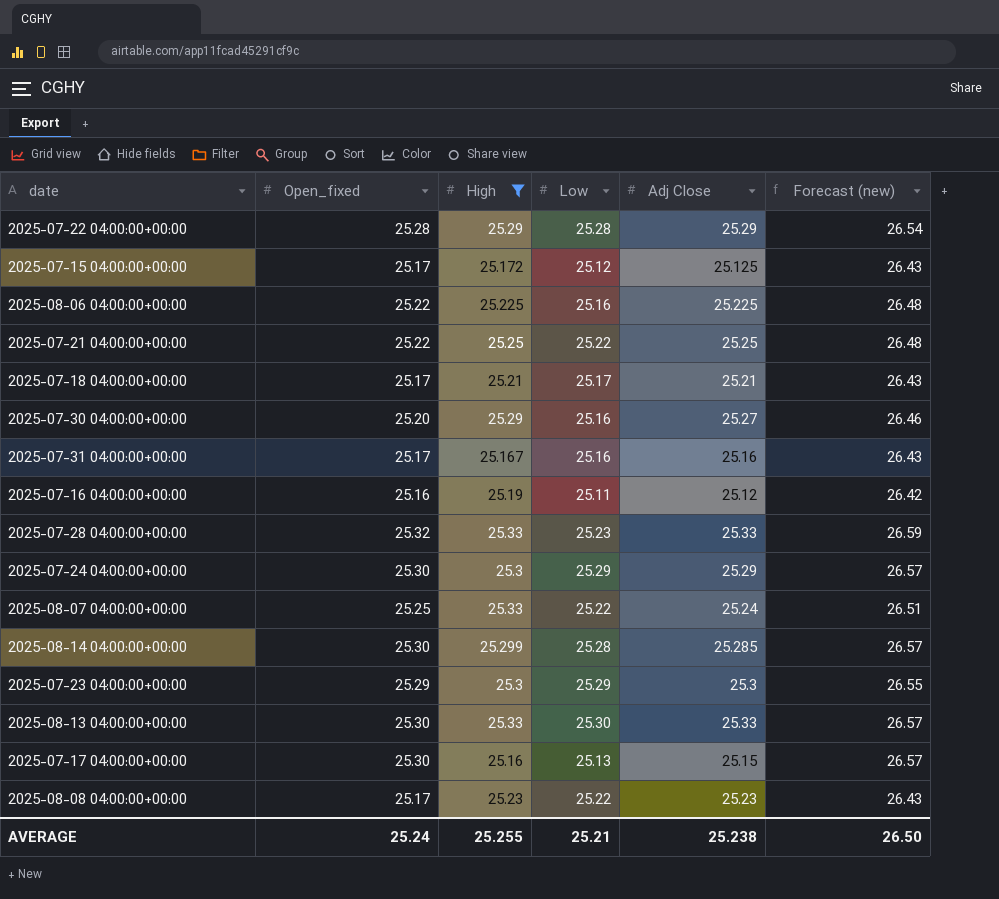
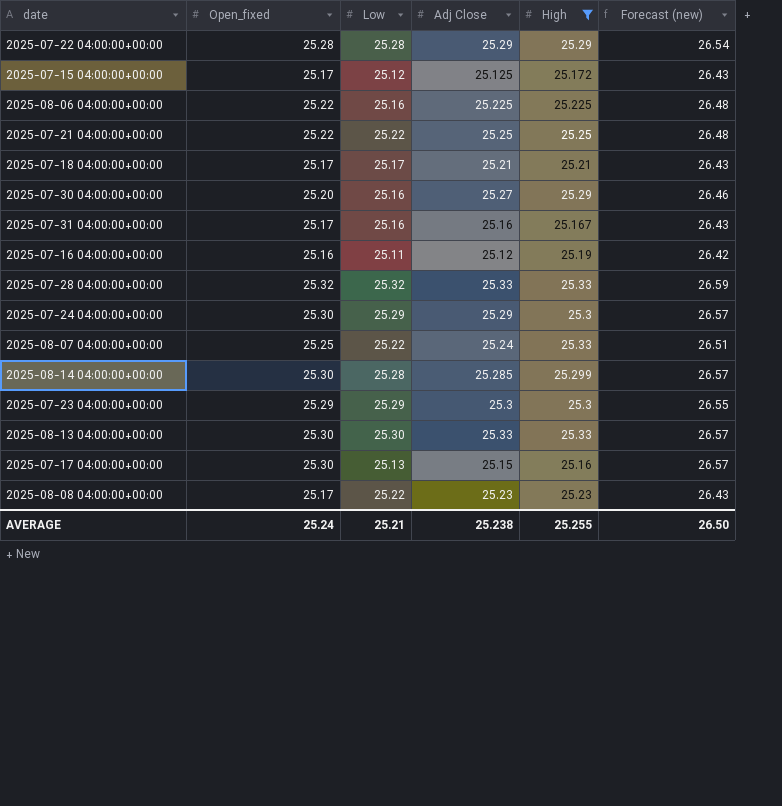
column High | position: 3 -> 5
2025-07-28 04:00:00+00:00 | Low: 25.23 -> 25.32

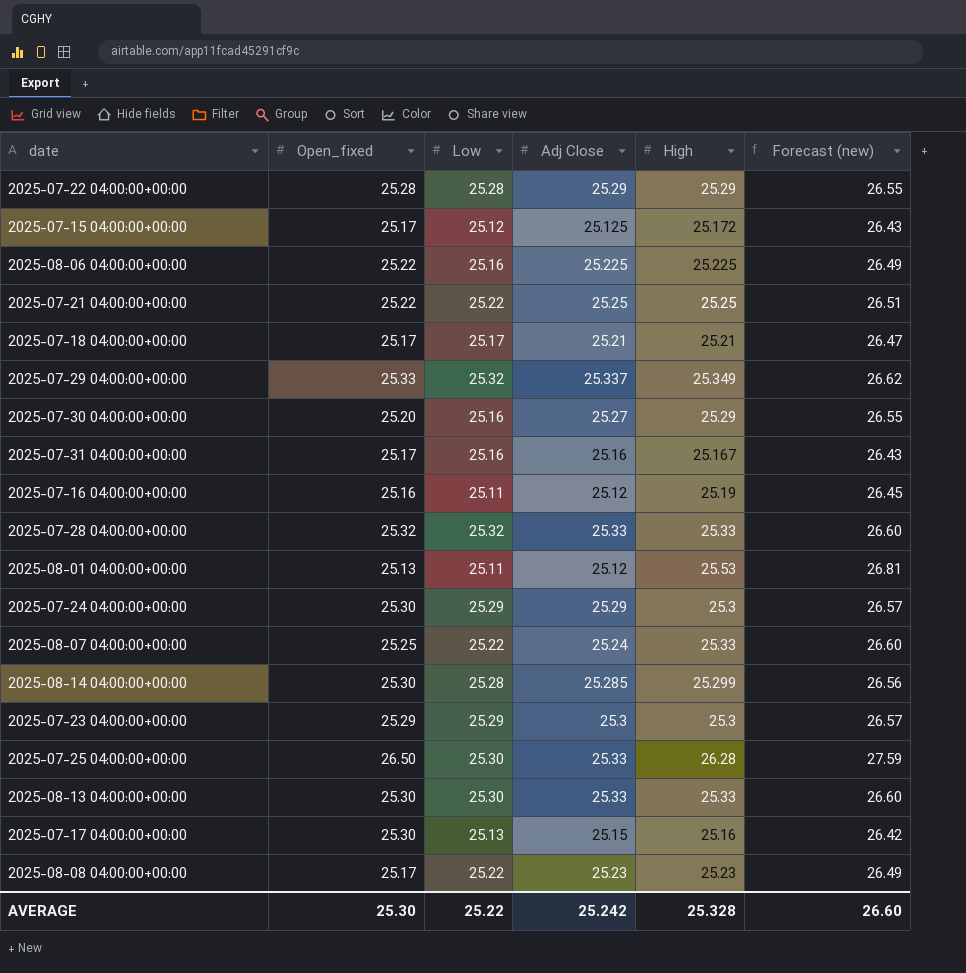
filter: High <= 25.33 -> none
column Forecast (new) | formula: [Open_fixed] * 1.05 -> [High] * 1.05
AVERAGE | Open_fixed: 25.24 -> 25.30
AVERAGE | Low: 25.21 -> 25.22
AVERAGE | Adj Close: 25.238 -> 25.242
AVERAGE | High: 25.255 -> 25.328
AVERAGE | Forecast (new): 26.50 -> 26.60

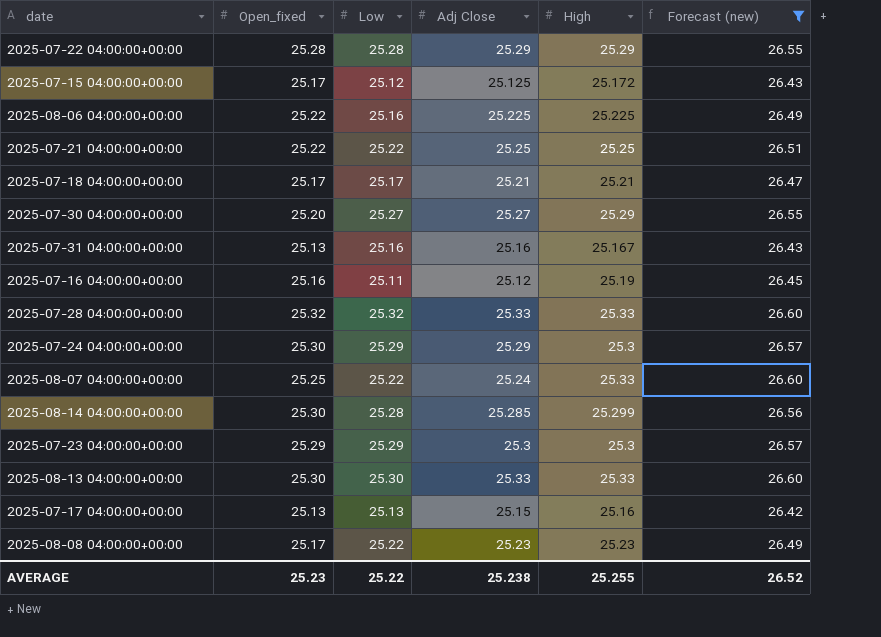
filter: none -> Forecast (new) <= 26.60
2025-07-30 04:00:00+00:00 | Low: 25.16 -> 25.27
2025-07-31 04:00:00+00:00 | Open_fixed: 25.17 -> 25.13
2025-07-17 04:00:00+00:00 | Open_fixed: 25.30 -> 25.13
AVERAGE | Open_fixed: 25.30 -> 25.23
AVERAGE | Adj Close: 25.242 -> 25.238
AVERAGE | High: 25.328 -> 25.255
AVERAGE | Forecast (new): 26.60 -> 26.52

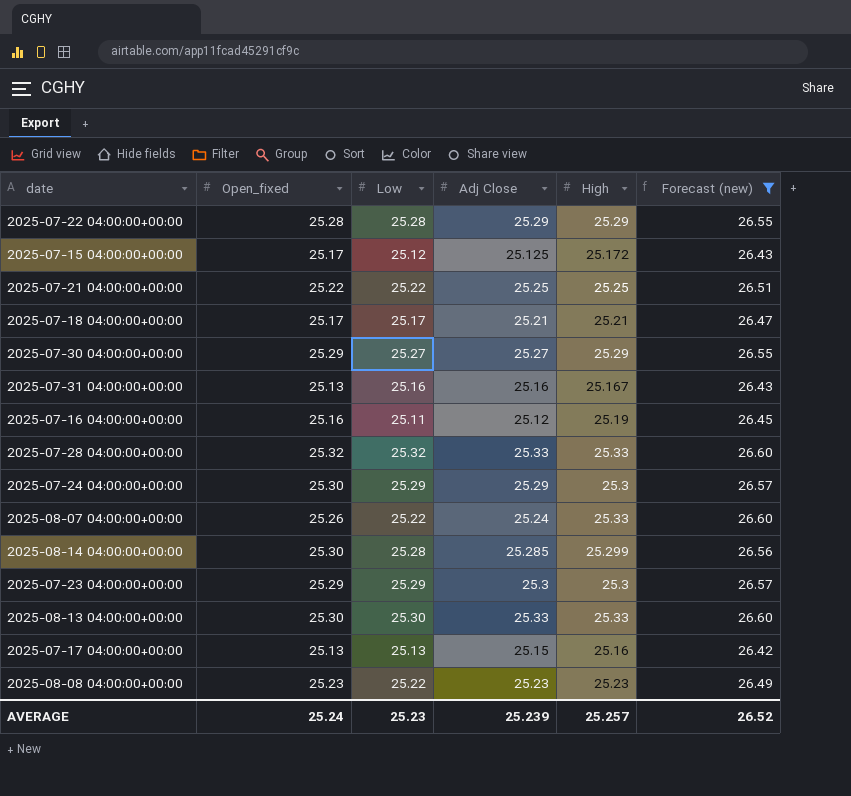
row 2025-08-06 04:00:00+00:00: 25.22 | 25.16 | 25.225 | 25.225 | 26.49 -> none
2025-07-30 04:00:00+00:00 | Open_fixed: 25.20 -> 25.29
2025-08-07 04:00:00+00:00 | Open_fixed: 25.25 -> 25.26
2025-08-08 04:00:00+00:00 | Open_fixed: 25.17 -> 25.23
AVERAGE | Open_fixed: 25.23 -> 25.24
AVERAGE | Low: 25.22 -> 25.23
AVERAGE | Adj Close: 25.238 -> 25.239
AVERAGE | High: 25.255 -> 25.257

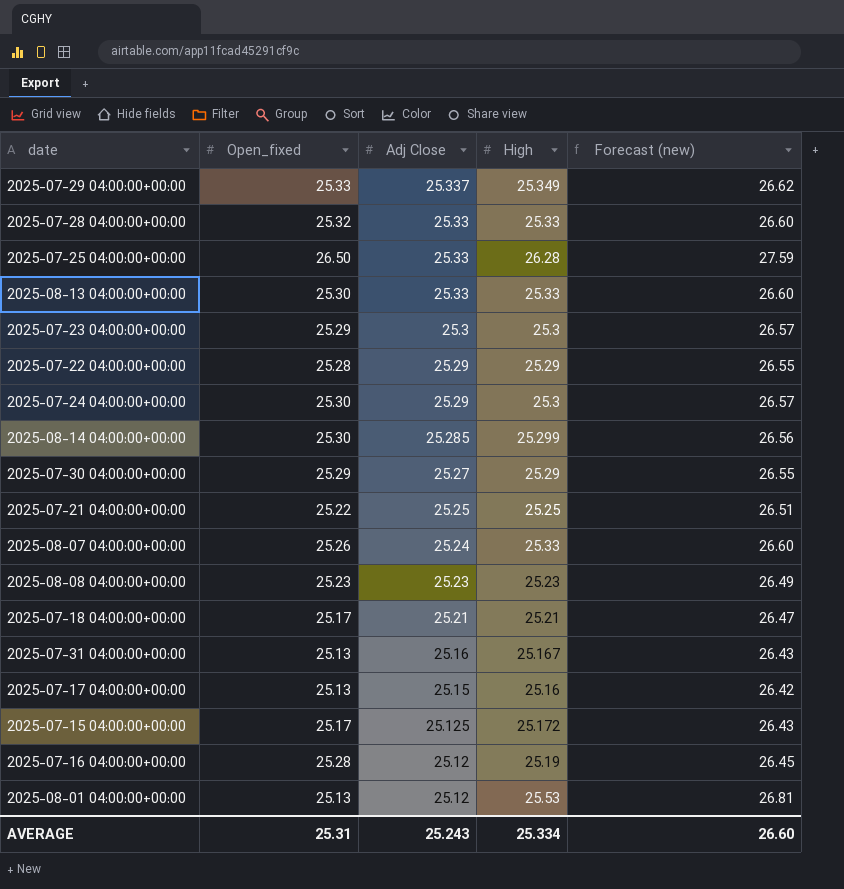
filter: Forecast (new) <= 26.60 -> none
row order: none -> Adj Close descending
column Low | position: 3 -> none
2025-07-16 04:00:00+00:00 | Open_fixed: 25.16 -> 25.28
AVERAGE | Open_fixed: 25.24 -> 25.31
AVERAGE | Adj Close: 25.239 -> 25.243
AVERAGE | High: 25.257 -> 25.334
AVERAGE | Forecast (new): 26.52 -> 26.60

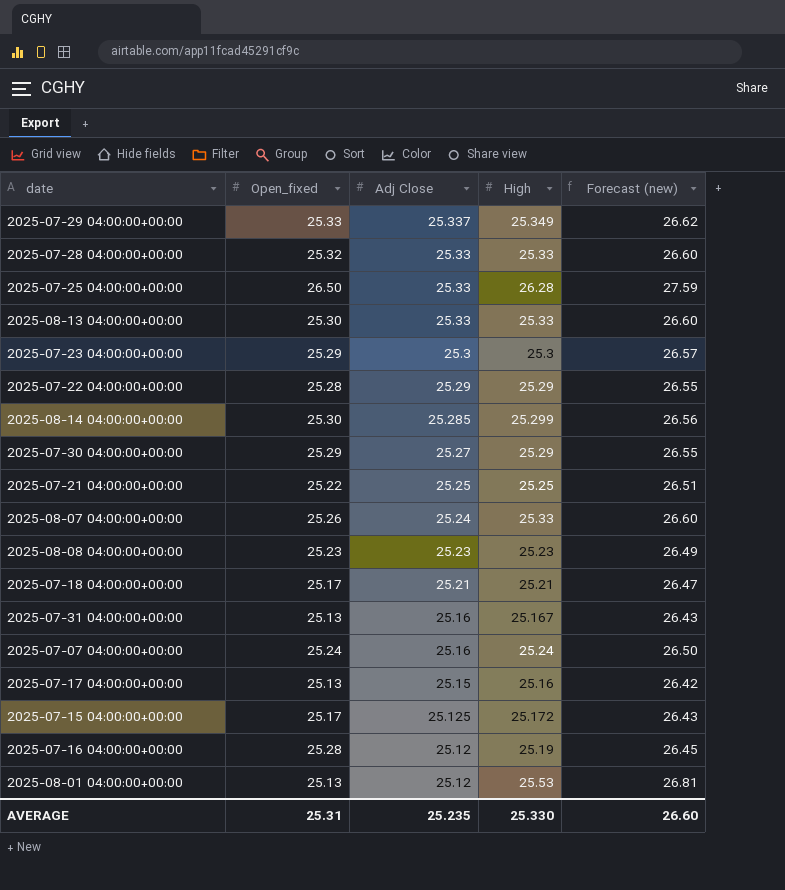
row 2025-07-24 04:00:00+00:00: 25.30 | 25.29 | 25.3 | 26.57 -> none
row 2025-07-07 04:00:00+00:00: none -> 25.24 | 25.16 | 25.24 | 26.50
AVERAGE | Adj Close: 25.243 -> 25.235
AVERAGE | High: 25.334 -> 25.330

